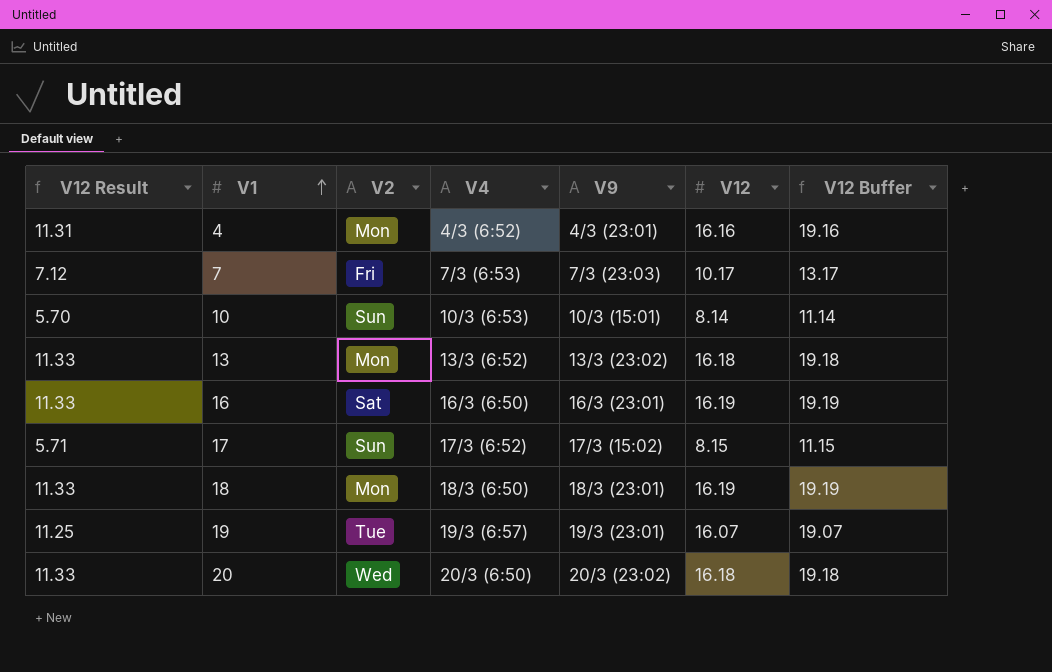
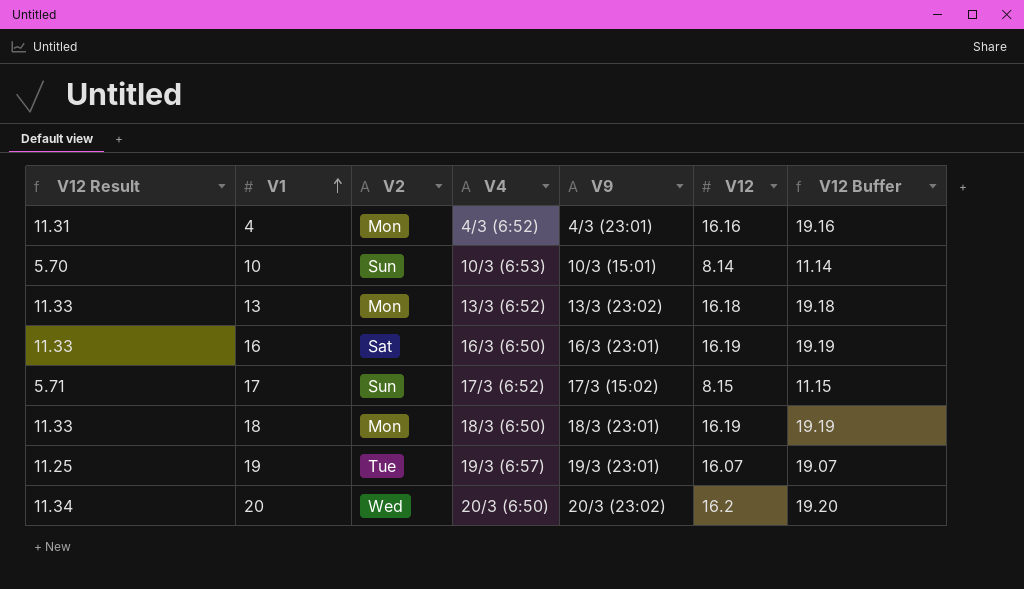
row 7: 7.12 | Fri | 7/3 (6:53) | 7/3 (23:03) | 10.17 | 13.17 -> none
20 | V12 Result: 11.33 -> 11.34
20 | V12: 16.18 -> 16.2
20 | V12 Buffer: 19.18 -> 19.20

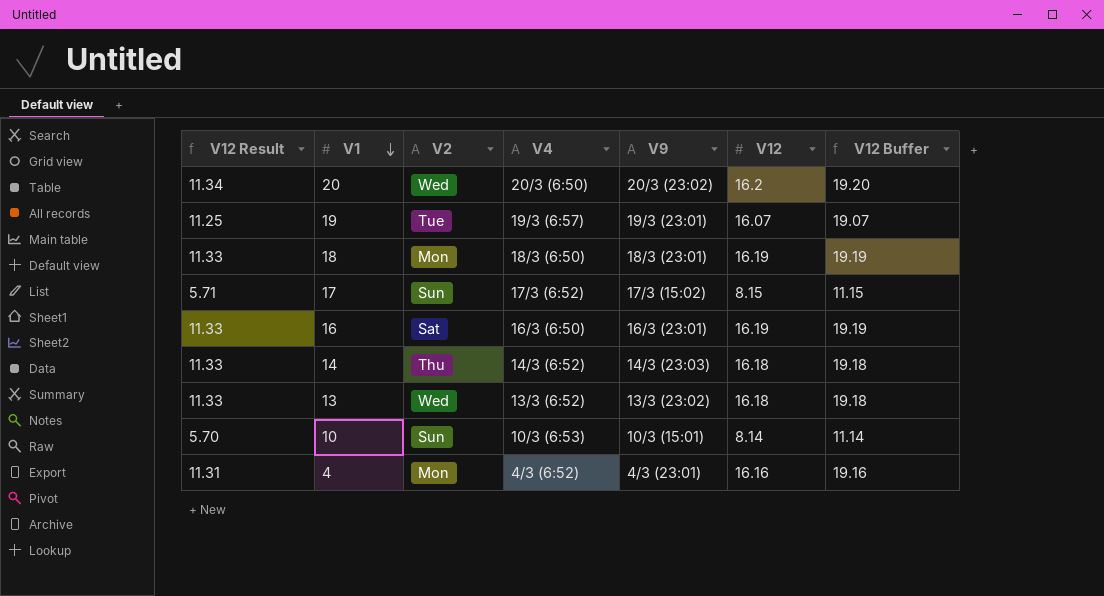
row order: V1 ascending -> V1 descending
row 14: none -> 11.33 | Thu | 14/3 (6:52) | 14/3 (23:03) | 16.18 | 19.18
13 | V2: Mon -> Wed

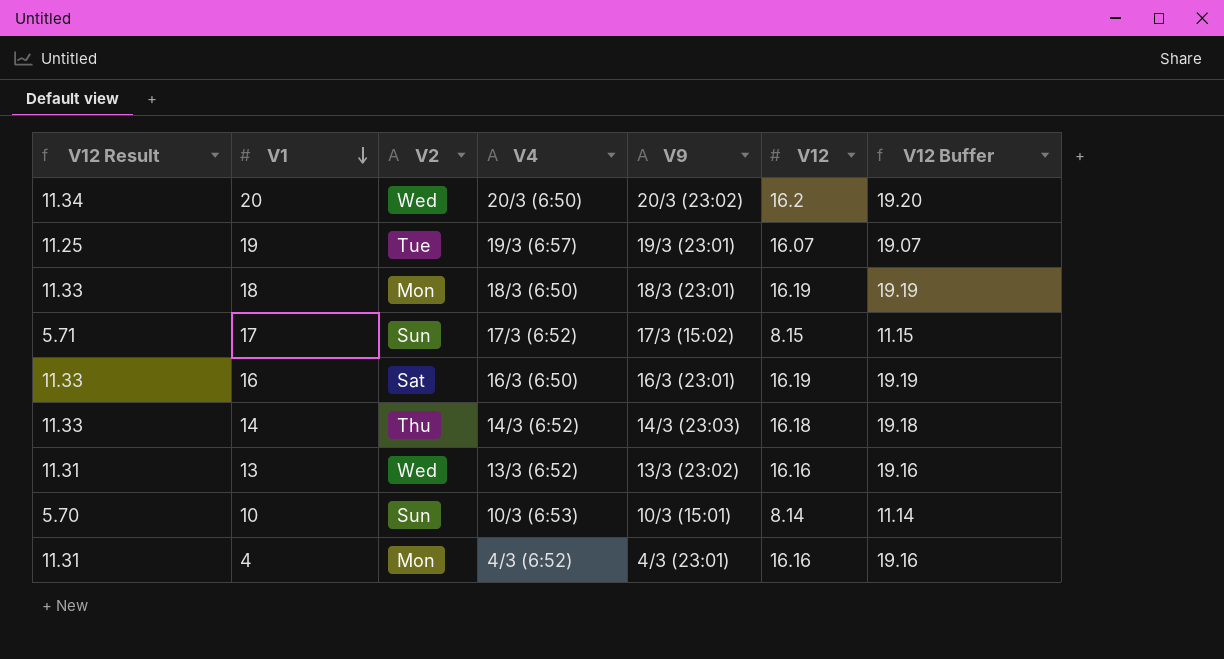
13 | V12 Result: 11.33 -> 11.31
13 | V12: 16.18 -> 16.16
13 | V12 Buffer: 19.18 -> 19.16

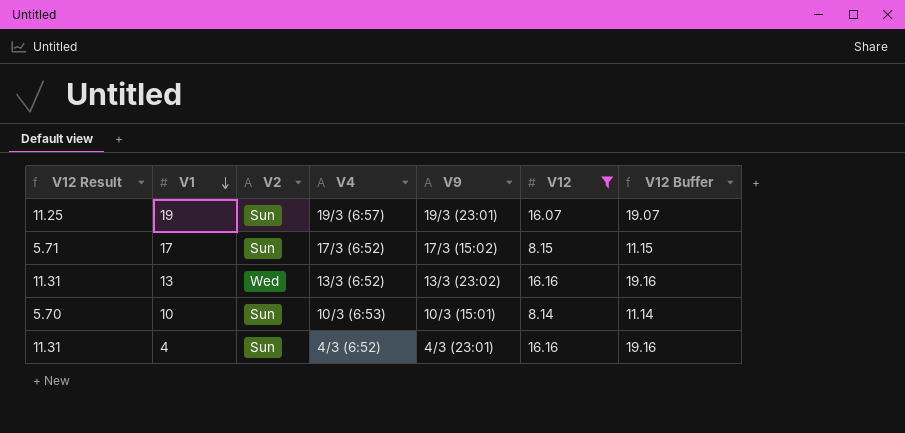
filter: none -> V12 <= 16.16
19 | V2: Tue -> Sun
4 | V2: Mon -> Sun

